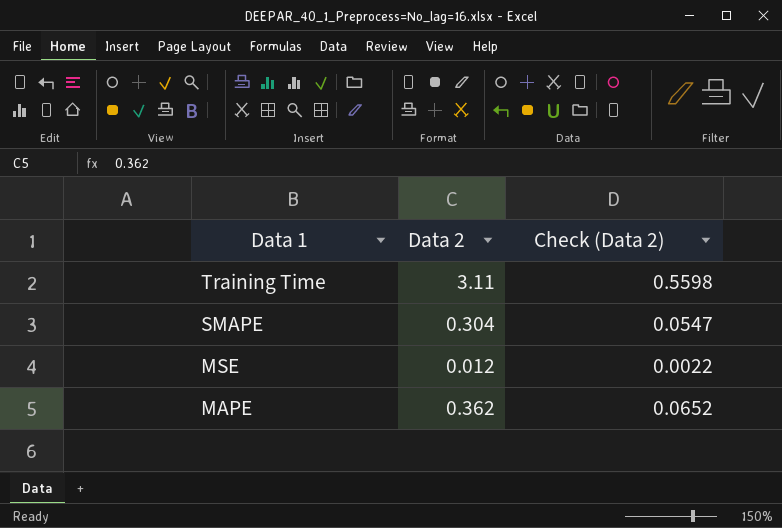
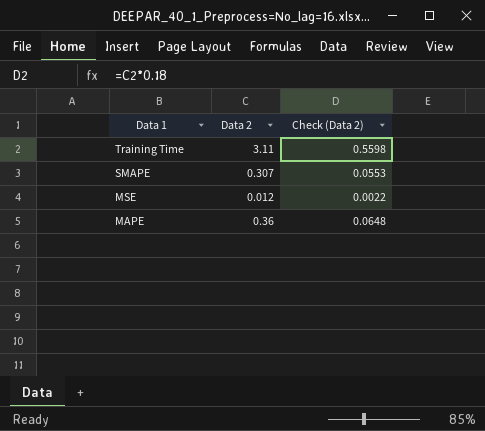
SMAPE | Data 2: 0.304 -> 0.307
SMAPE | Check (Data 2): 0.0547 -> 0.0553
MAPE | Data 2: 0.362 -> 0.36
MAPE | Check (Data 2): 0.0652 -> 0.0648

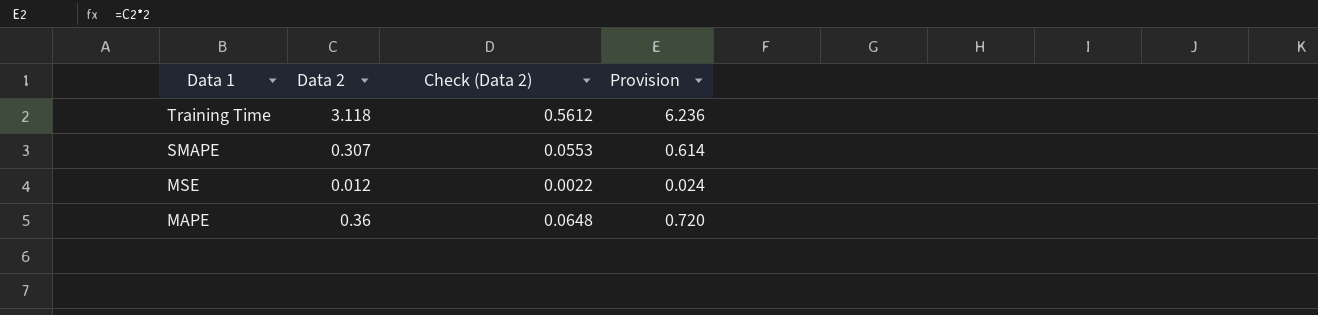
column Provision | formula: none -> [Data 2] * 2
Training Time | Data 2: 3.11 -> 3.118
Training Time | Check (Data 2): 0.5598 -> 0.5612

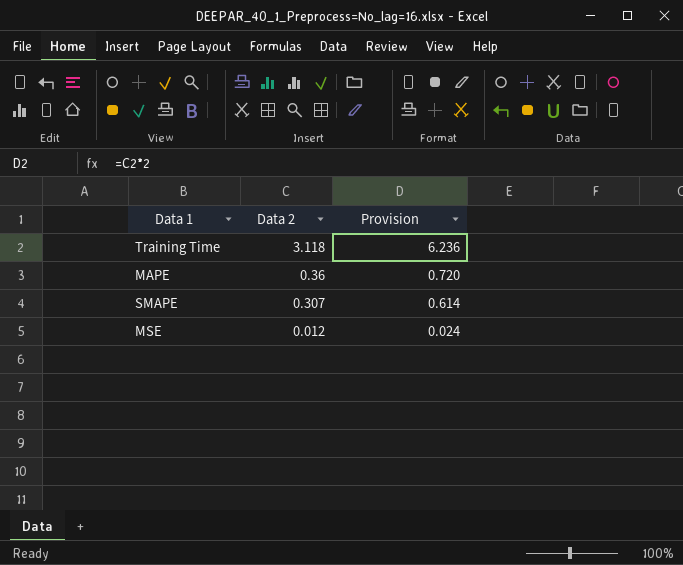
row order: Data 1 descending -> Data 2 descending
column Check (Data 2) | formula: [Data 2] * 0.18 -> none

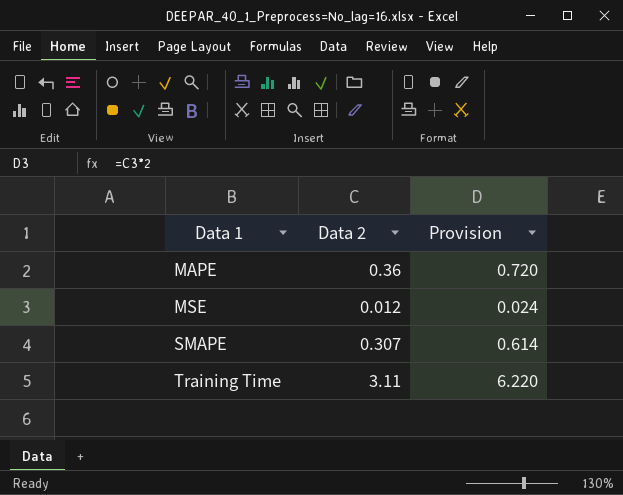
row order: Data 2 descending -> Data 1 ascending
Training Time | Data 2: 3.118 -> 3.11
Training Time | Provision: 6.236 -> 6.220

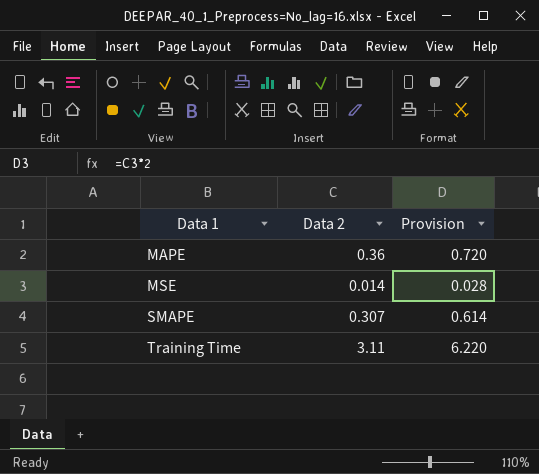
MSE | Data 2: 0.012 -> 0.014
MSE | Provision: 0.024 -> 0.028

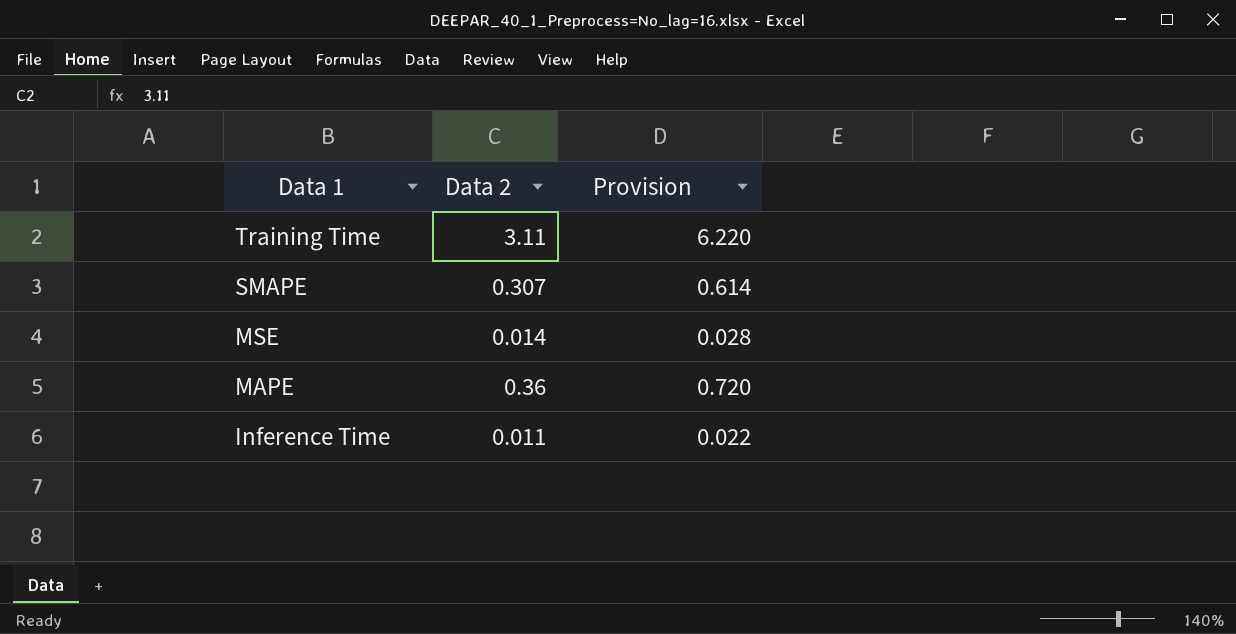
row order: Data 1 ascending -> Data 1 descending
row Inference Time: none -> 0.011 | 0.022

